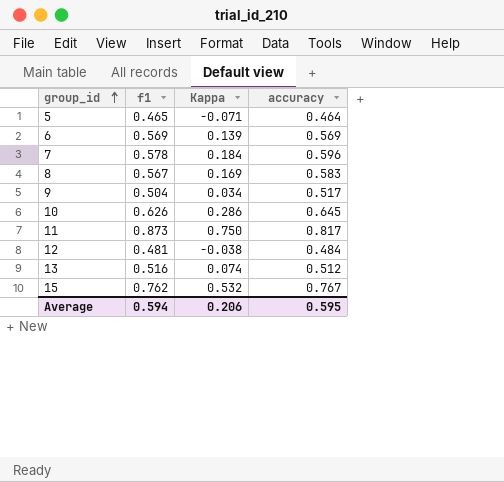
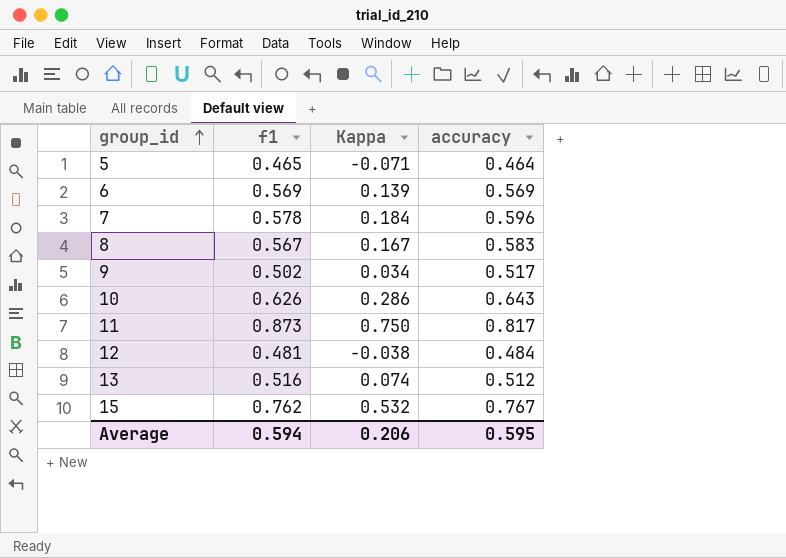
8 | Kappa: 0.169 -> 0.167
9 | f1: 0.504 -> 0.502
10 | accuracy: 0.645 -> 0.643

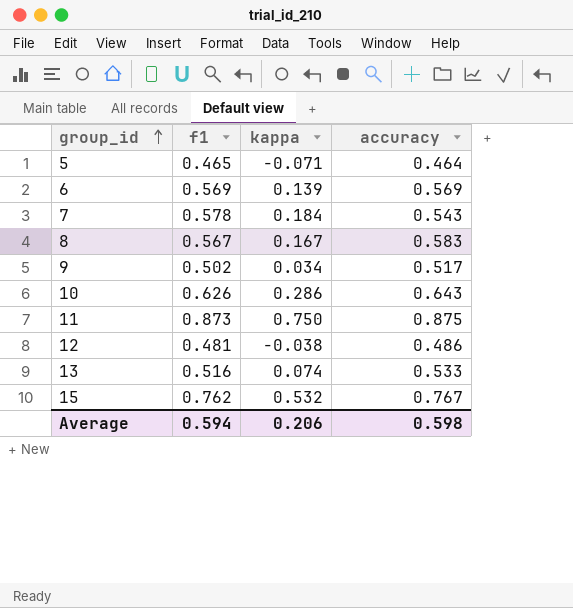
column name: Kappa -> kappa
7 | accuracy: 0.596 -> 0.543
11 | accuracy: 0.817 -> 0.875
12 | accuracy: 0.484 -> 0.486
13 | accuracy: 0.512 -> 0.533
Average | accuracy: 0.595 -> 0.598

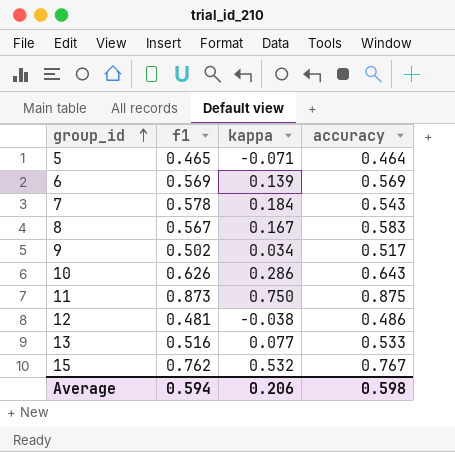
13 | kappa: 0.074 -> 0.077

